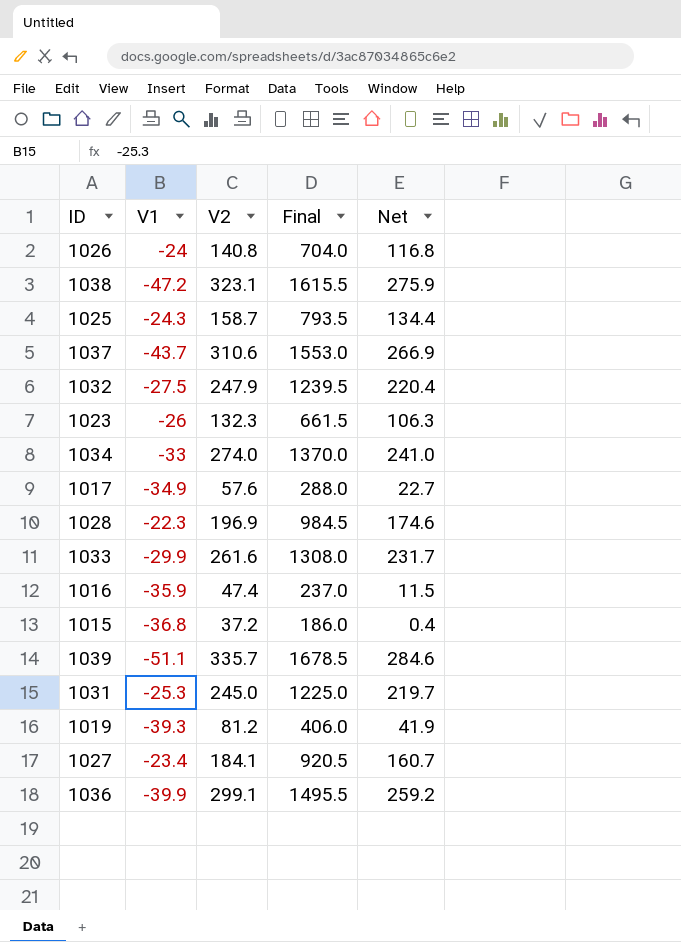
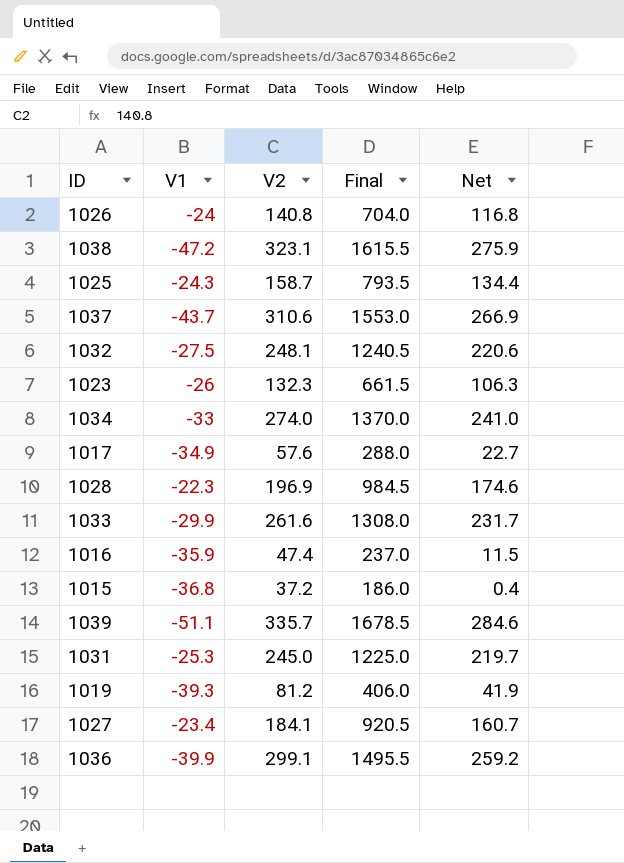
1032 | V2: 247.9 -> 248.1
1032 | Final: 1239.5 -> 1240.5
1032 | Net: 220.4 -> 220.6

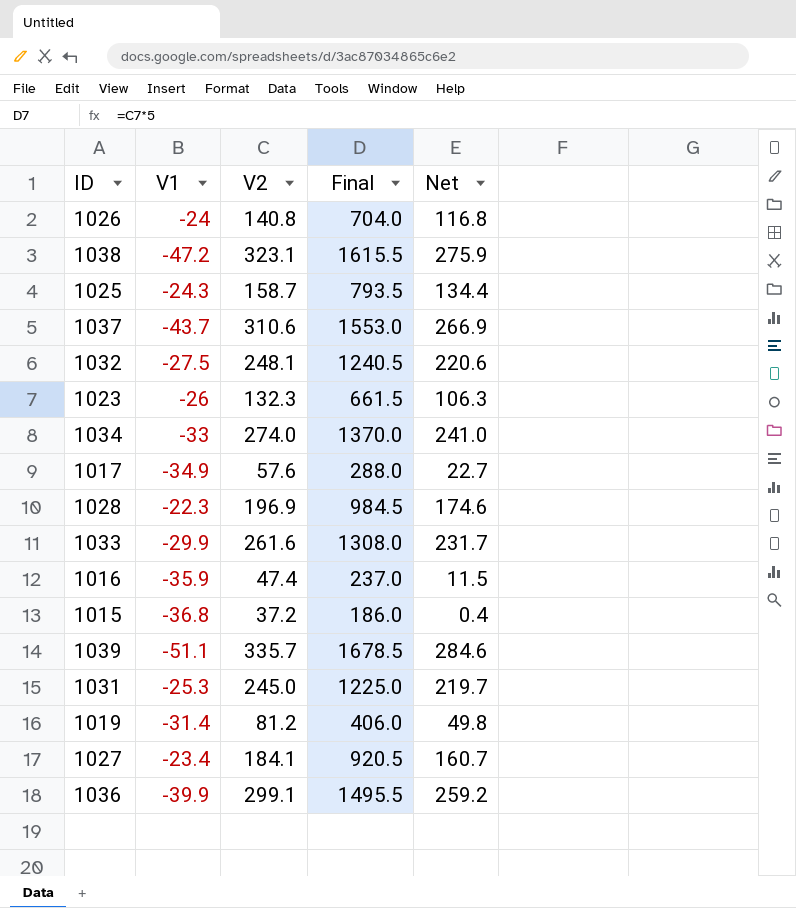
1019 | V1: -39.3 -> -31.4
1019 | Net: 41.9 -> 49.8

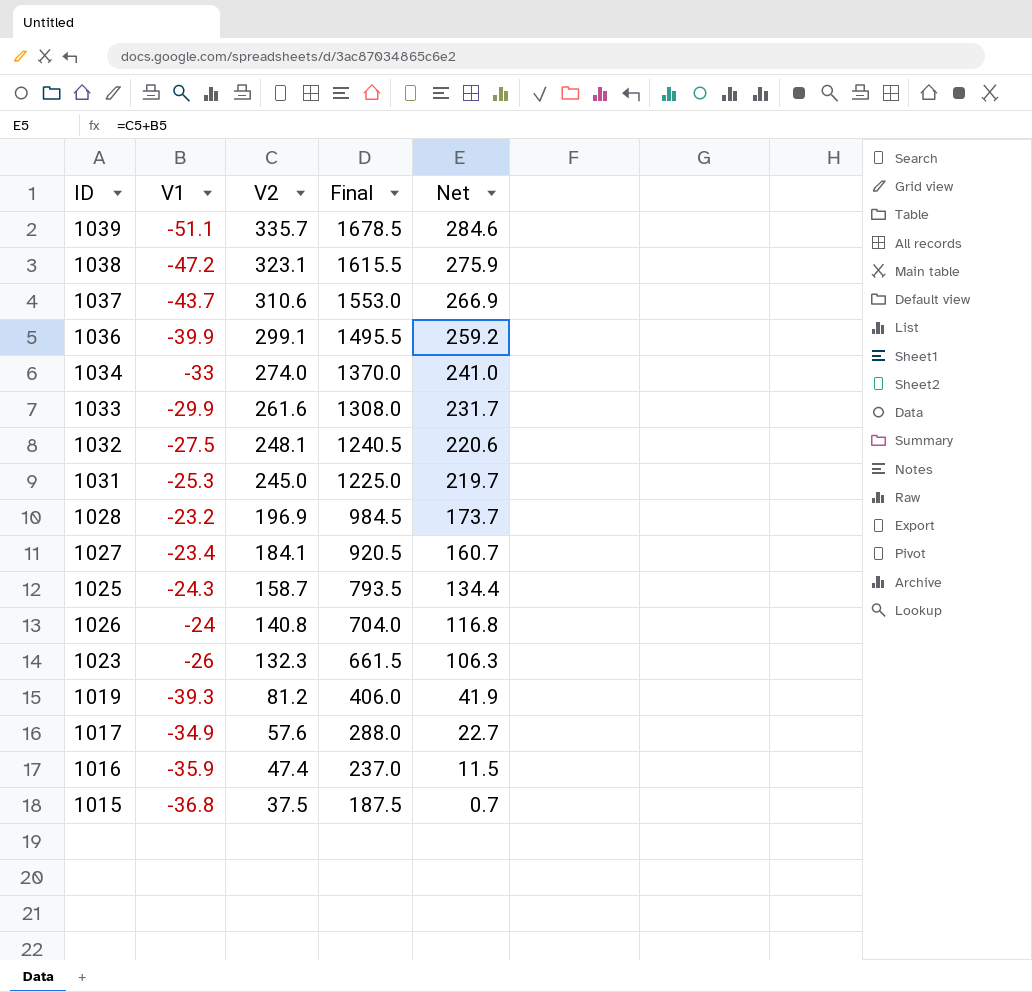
row order: none -> V2 descending
1028 | V1: -22.3 -> -23.2
1028 | Net: 174.6 -> 173.7
1019 | V1: -31.4 -> -39.3
1019 | Net: 49.8 -> 41.9
1015 | V2: 37.2 -> 37.5
1015 | Final: 186.0 -> 187.5
1015 | Net: 0.4 -> 0.7

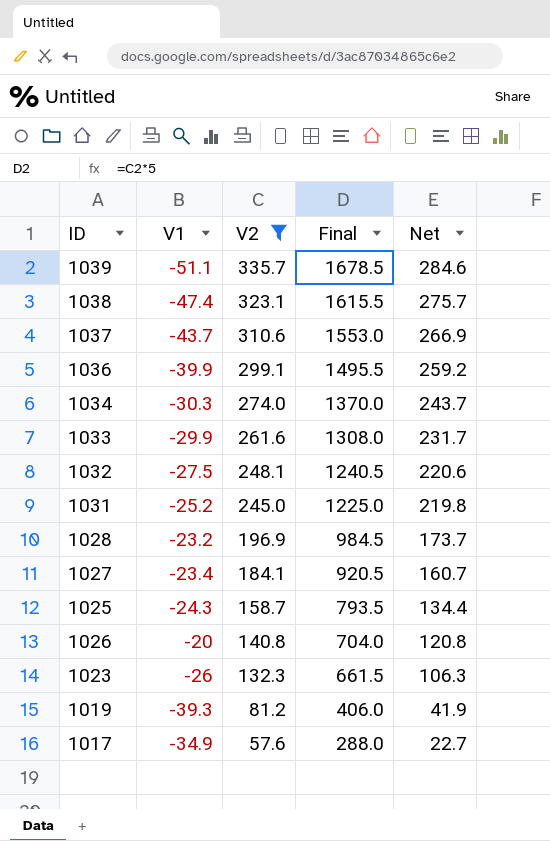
filter: none -> V2 >= 57.6
1038 | V1: -47.2 -> -47.4
1038 | Net: 275.9 -> 275.7
1034 | V1: -33 -> -30.3
1034 | Net: 241.0 -> 243.7
1031 | V1: -25.3 -> -25.2
1031 | Net: 219.7 -> 219.8
1026 | V1: -24 -> -20
1026 | Net: 116.8 -> 120.8

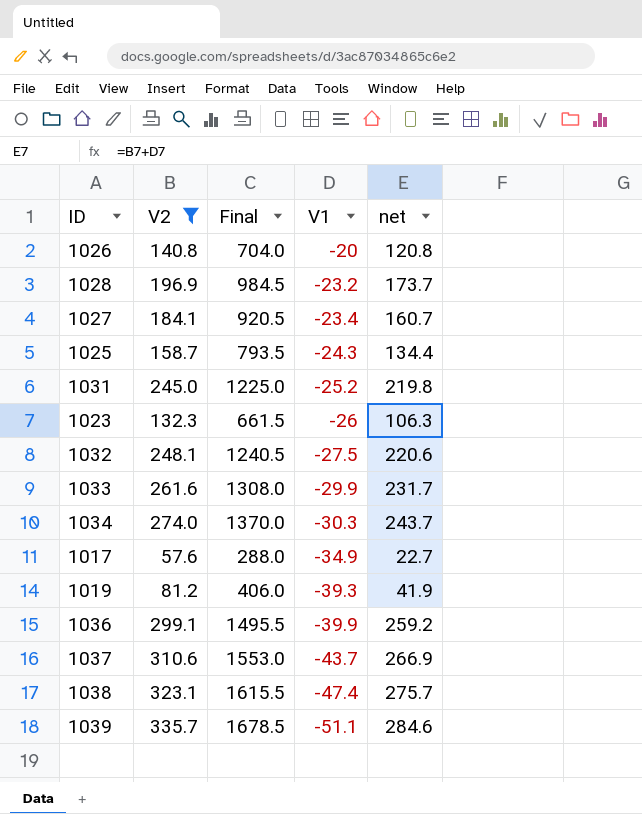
row order: V2 descending -> V1 descending
column V1 | position: 2 -> 4
column name: Net -> net

